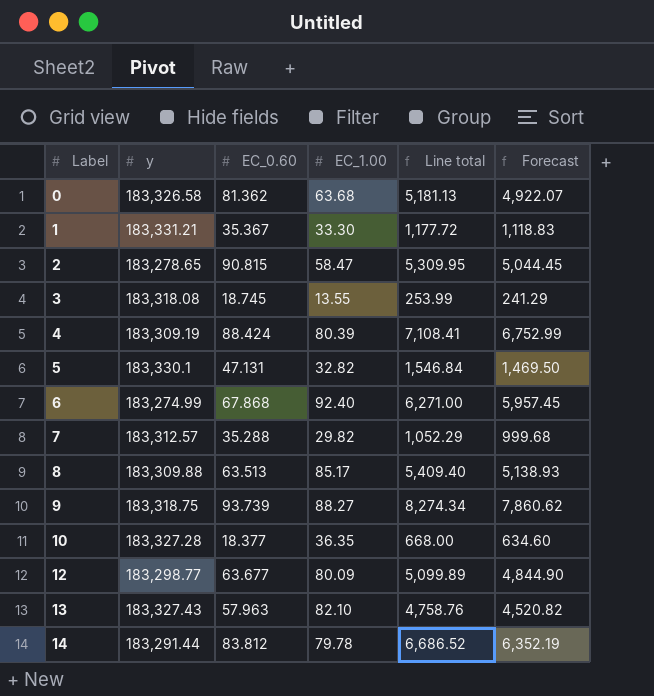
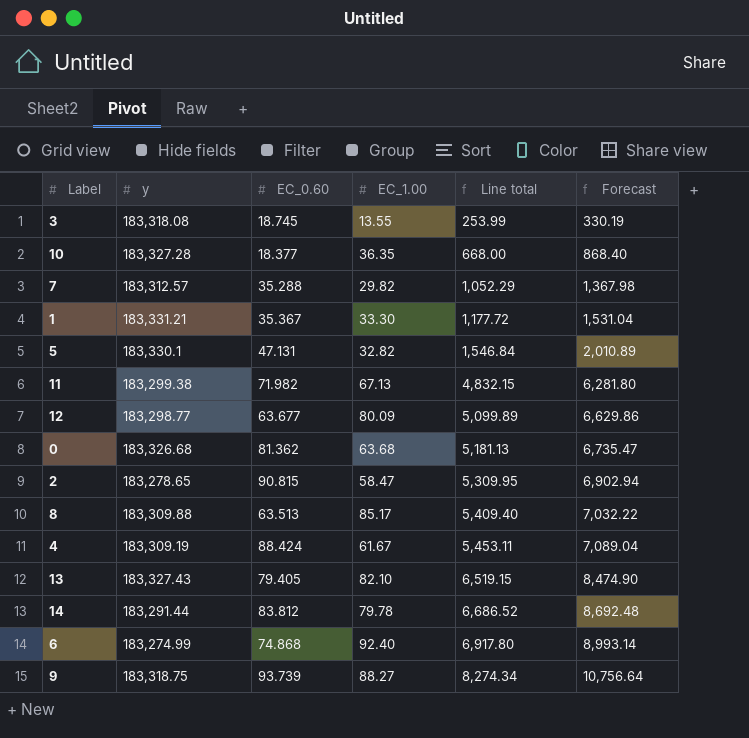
row order: Label ascending -> Line total ascending
column Forecast | formula: [Line total] * 0.95 -> [Line total] * 1.3
row 11: none -> 183,299.38 | 71.982 | 67.13 | 4,832.15 | 6,281.80
0 | y: 183,326.58 -> 183,326.68
4 | EC_1.00: 80.39 -> 61.67
4 | Line total: 7,108.41 -> 5,453.11
13 | EC_0.60: 57.963 -> 79.405
13 | Line total: 4,758.76 -> 6,519.15
6 | EC_0.60: 67.868 -> 74.868
6 | Line total: 6,271.00 -> 6,917.80

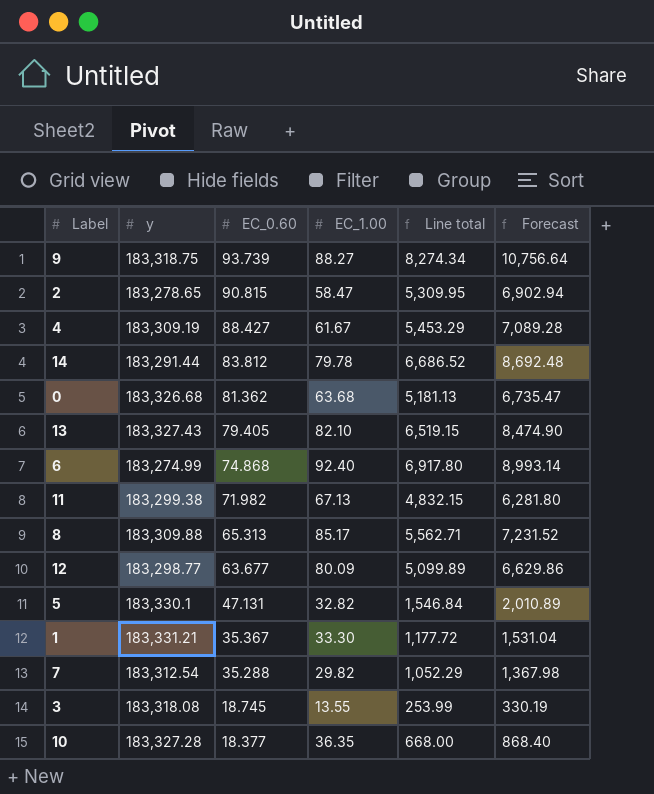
row order: Line total ascending -> EC_0.60 descending
4 | EC_0.60: 88.424 -> 88.427
4 | Line total: 5,453.11 -> 5,453.29
4 | Forecast: 7,089.04 -> 7,089.28
8 | EC_0.60: 63.513 -> 65.313
8 | Line total: 5,409.40 -> 5,562.71
8 | Forecast: 7,032.22 -> 7,231.52
7 | y: 183,312.57 -> 183,312.54

